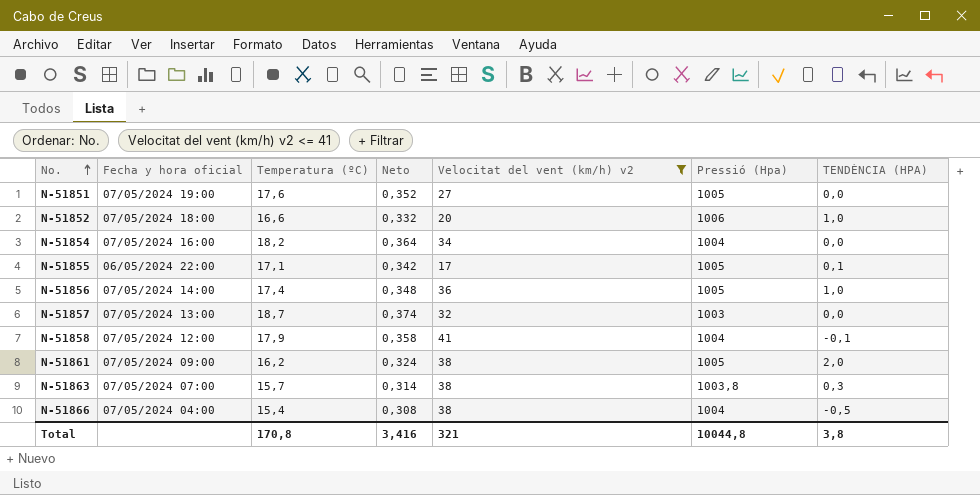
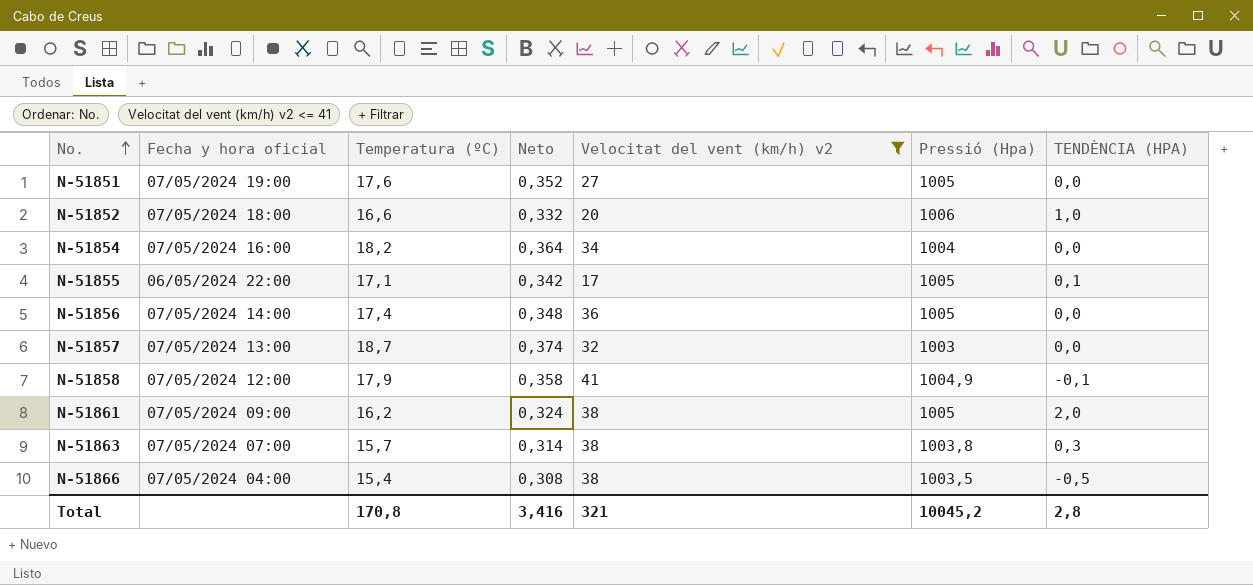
N-51856 | TENDÈNCIA (HPA): 1,0 -> 0,0
N-51858 | Pressió (Hpa): 1004 -> 1004,9
N-51866 | Pressió (Hpa): 1004 -> 1003,5
Total | Pressió (Hpa): 10044,8 -> 10045,2
Total | TENDÈNCIA (HPA): 3,8 -> 2,8

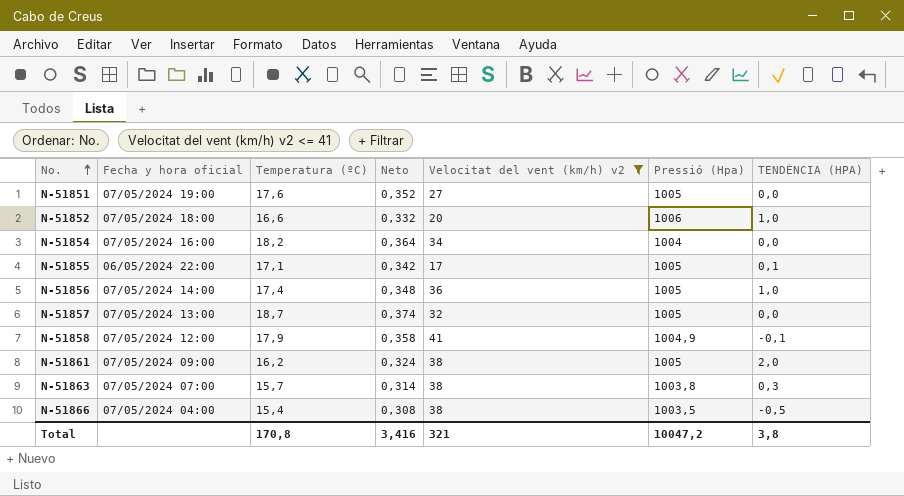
N-51856 | TENDÈNCIA (HPA): 0,0 -> 1,0
N-51857 | Pressió (Hpa): 1003 -> 1005
Total | Pressió (Hpa): 10045,2 -> 10047,2
Total | TENDÈNCIA (HPA): 2,8 -> 3,8

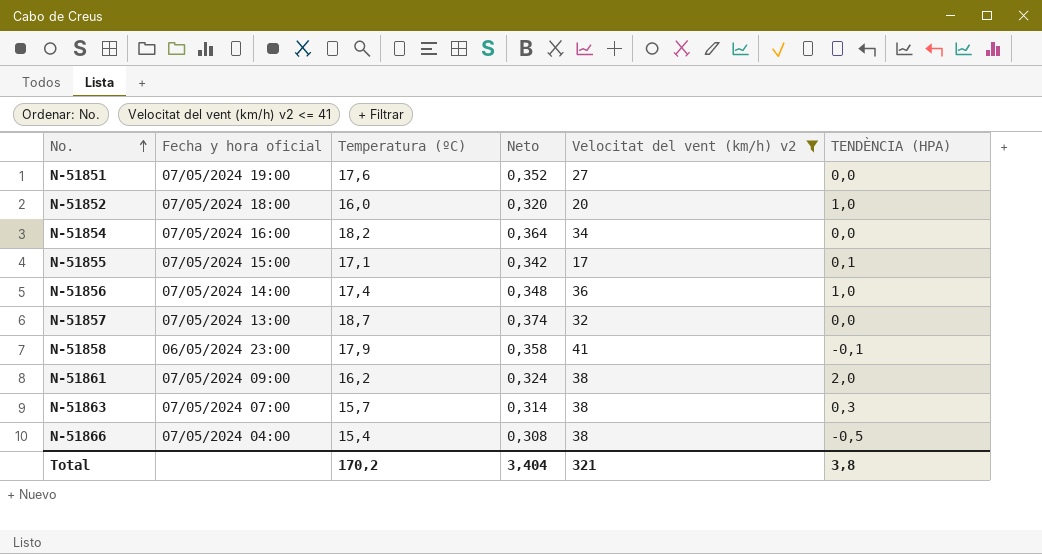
column Pressió (Hpa) | position: 6 -> none
N-51852 | Temperatura (ºC): 16,6 -> 16,0
N-51852 | Neto: 0,332 -> 0,320
N-51855 | Fecha y hora oficial: 06/05/2024 22:00 -> 07/05/2024 15:00
N-51858 | Fecha y hora oficial: 07/05/2024 12:00 -> 06/05/2024 23:00
Total | Temperatura (ºC): 170,8 -> 170,2
Total | Neto: 3,416 -> 3,404

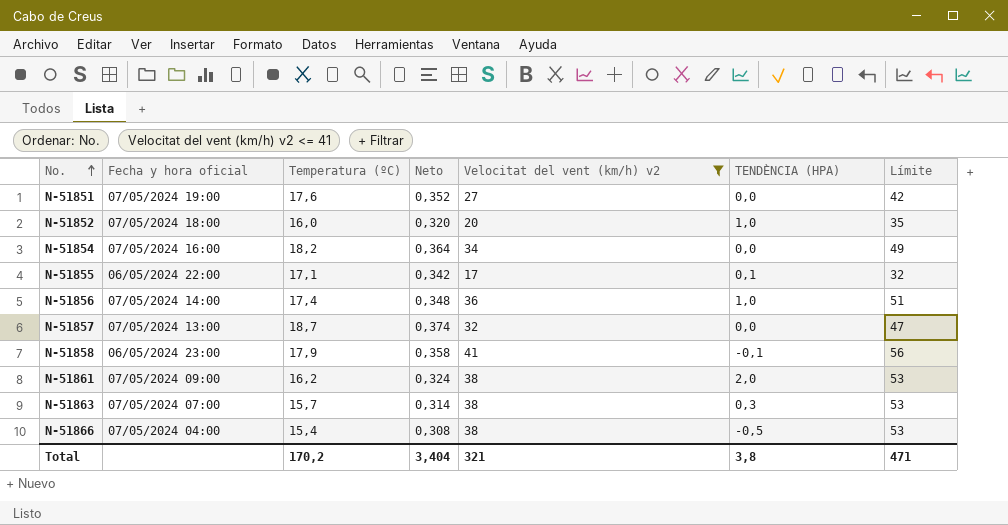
column Límite | formula: none -> [Velocitat del vent (km/h) v2] + 15
N-51855 | Fecha y hora oficial: 07/05/2024 15:00 -> 06/05/2024 22:00

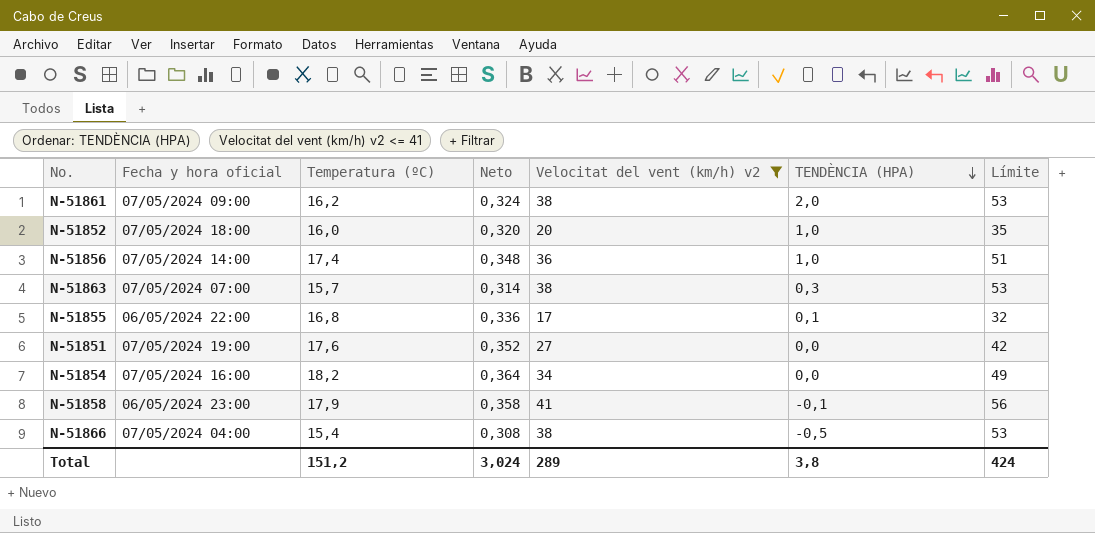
row order: No. ascending -> TENDÈNCIA (HPA) descending
row N-51857: 07/05/2024 13:00 | 18,7 | 0,374 | 32 | 0,0 | 47 -> none
N-51855 | Temperatura (ºC): 17,1 -> 16,8
N-51855 | Neto: 0,342 -> 0,336
Total | Temperatura (ºC): 170,2 -> 151,2
Total | Neto: 3,404 -> 3,024
Total | Velocitat del vent (km/h) v2: 321 -> 289
Total | Límite: 471 -> 424

